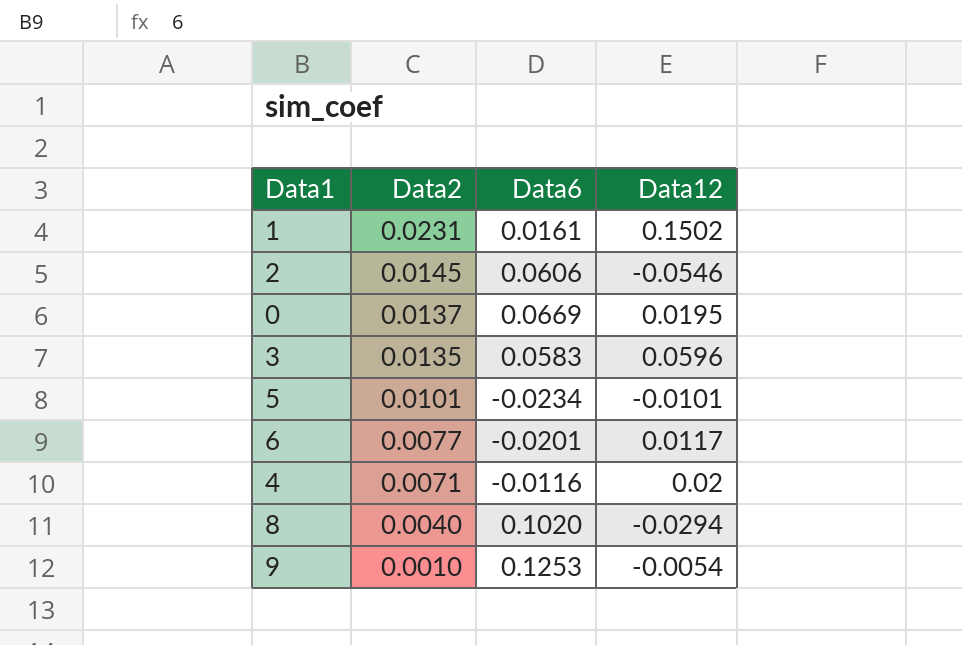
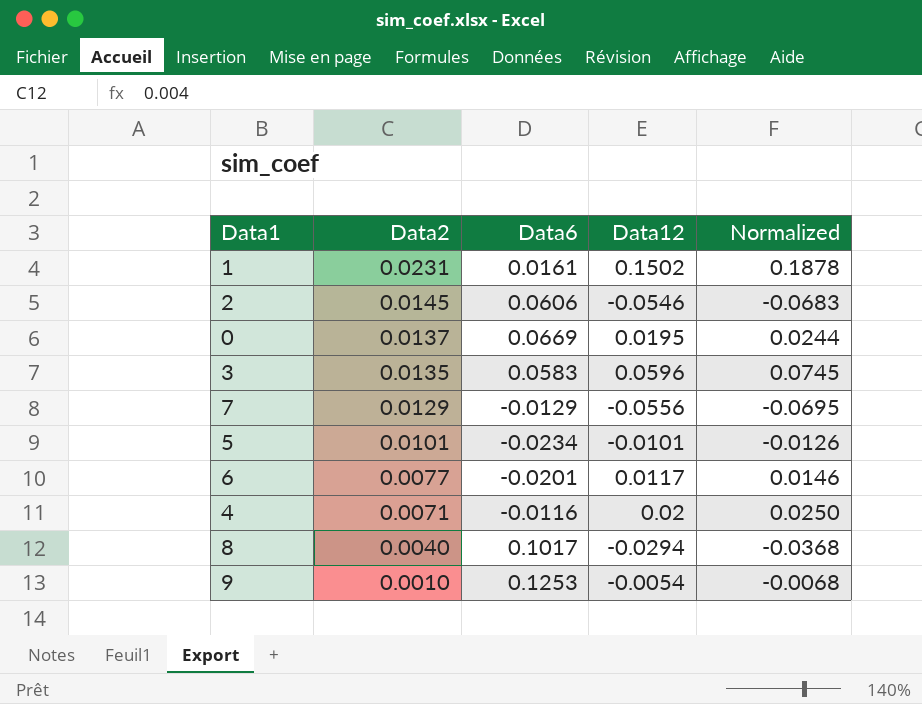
column Normalized | formula: none -> [Data12] * 1.25
row 7: none -> 0.0129 | -0.0129 | -0.0556 | -0.0695
8 | Data6: 0.1020 -> 0.1017

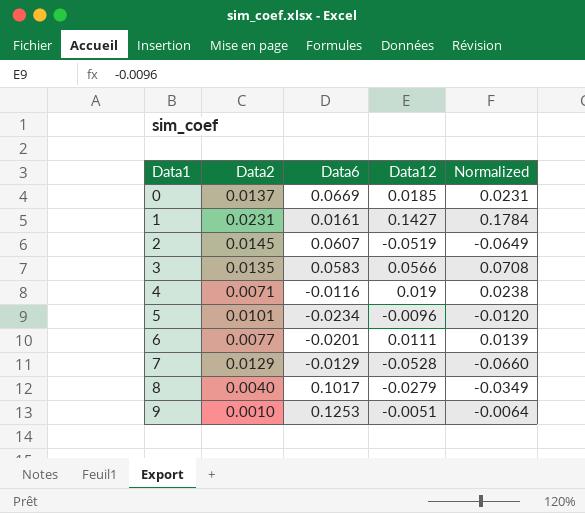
row order: Data2 descending -> Data1 ascending
0 | Data12: 0.0195 -> 0.0185
0 | Normalized: 0.0244 -> 0.0231
1 | Data12: 0.1502 -> 0.1427
1 | Normalized: 0.1878 -> 0.1784
2 | Data6: 0.0606 -> 0.0607
2 | Data12: -0.0546 -> -0.0519
2 | Normalized: -0.0683 -> -0.0649
3 | Data12: 0.0596 -> 0.0566
3 | Normalized: 0.0745 -> 0.0708
4 | Data12: 0.02 -> 0.019
4 | Normalized: 0.0250 -> 0.0238
5 | Data12: -0.0101 -> -0.0096
5 | Normalized: -0.0126 -> -0.0120
6 | Data12: 0.0117 -> 0.0111
6 | Normalized: 0.0146 -> 0.0139
7 | Data12: -0.0556 -> -0.0528
7 | Normalized: -0.0695 -> -0.0660
8 | Data12: -0.0294 -> -0.0279
8 | Normalized: -0.0368 -> -0.0349
9 | Data12: -0.0054 -> -0.0051
9 | Normalized: -0.0068 -> -0.0064

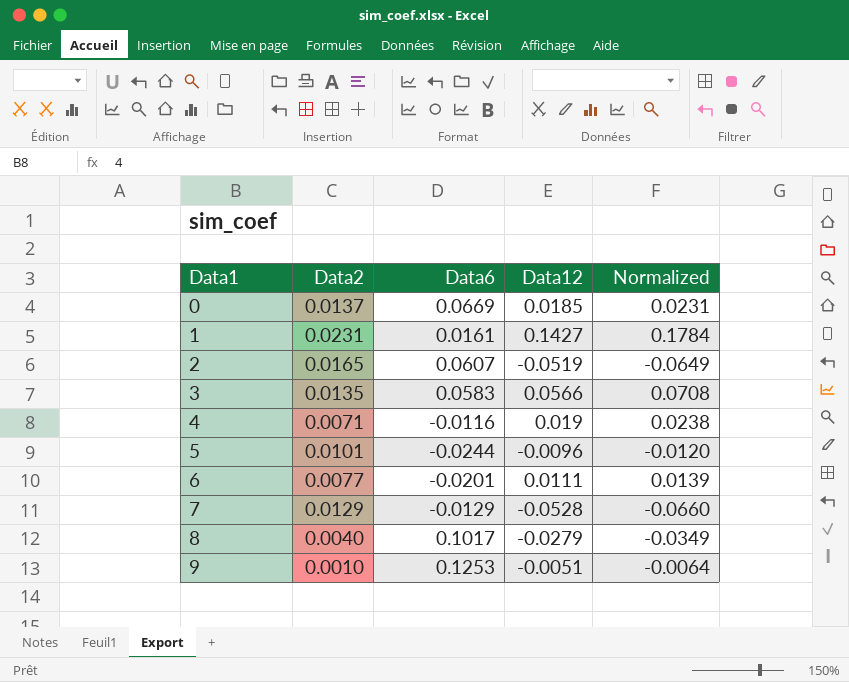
2 | Data2: 0.0145 -> 0.0165
5 | Data6: -0.0234 -> -0.0244

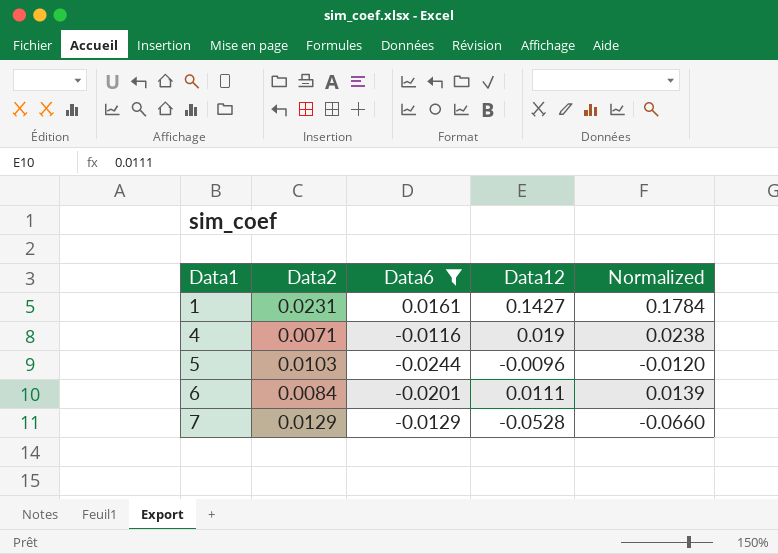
filter: none -> Data6 <= 0.0161
5 | Data2: 0.0101 -> 0.0103
6 | Data2: 0.0077 -> 0.0084

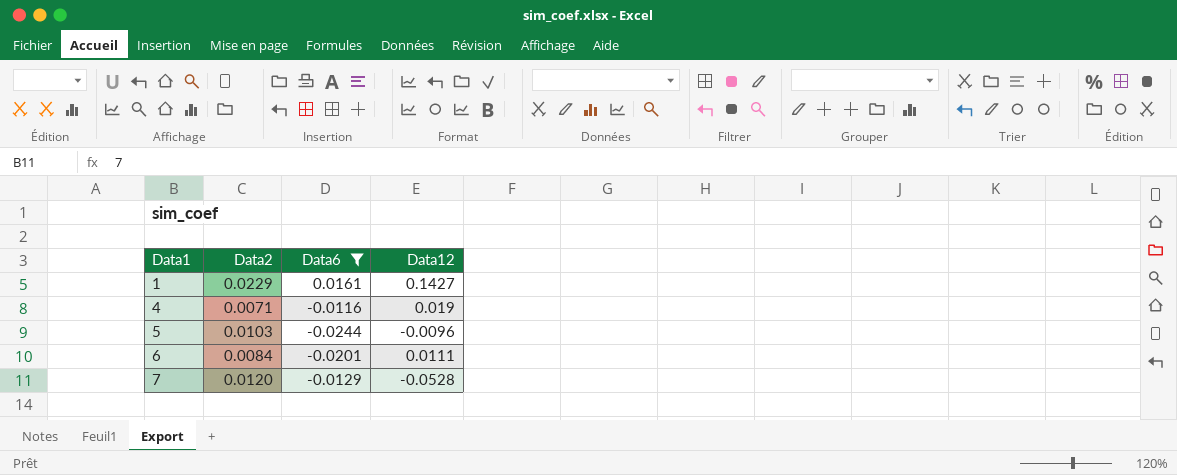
column Normalized | formula: [Data12] * 1.25 -> none
1 | Data2: 0.0231 -> 0.0229
7 | Data2: 0.0129 -> 0.0120

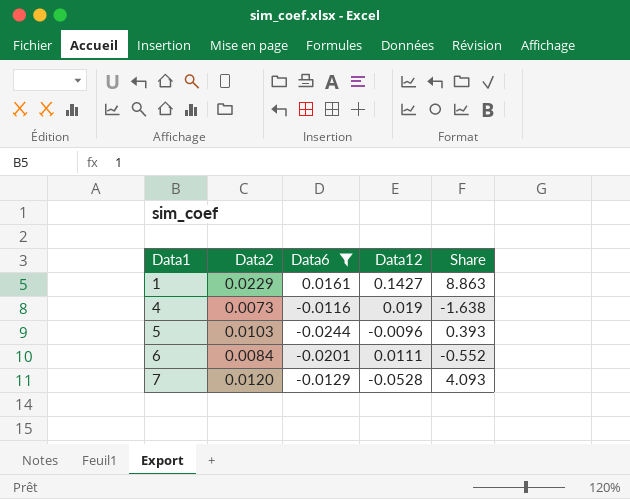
column Share | formula: none -> [Data12] / [Data6]
4 | Data2: 0.0071 -> 0.0073

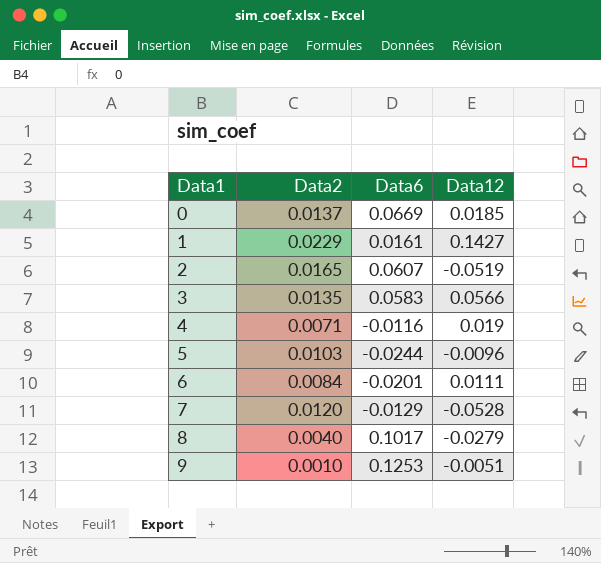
filter: Data6 <= 0.0161 -> none
column Share | formula: [Data12] / [Data6] -> none
4 | Data2: 0.0073 -> 0.0071

